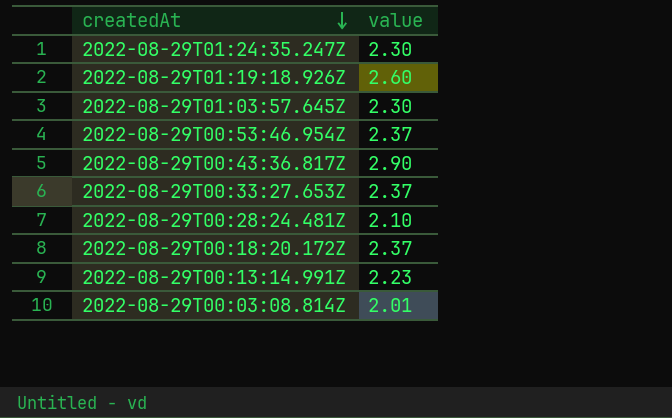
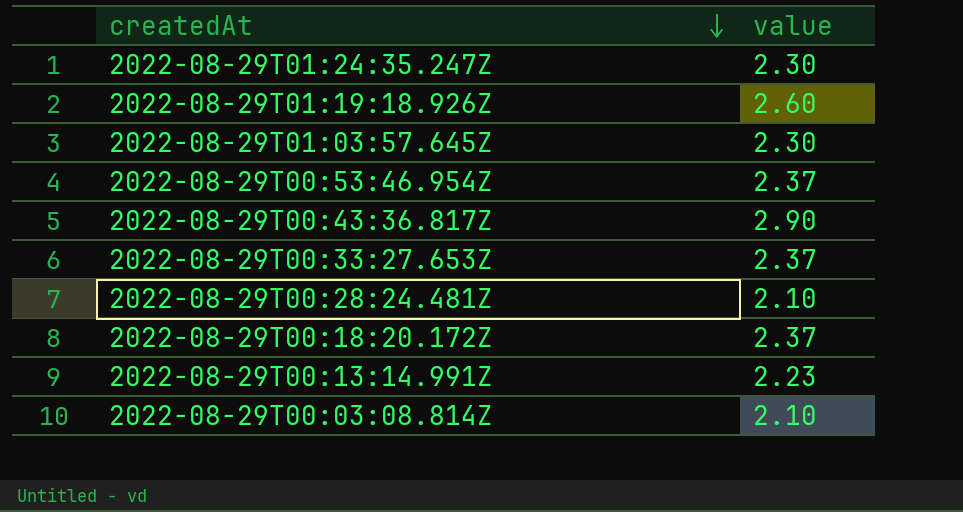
2022-08-29T00:03:08.814Z | value: 2.01 -> 2.10

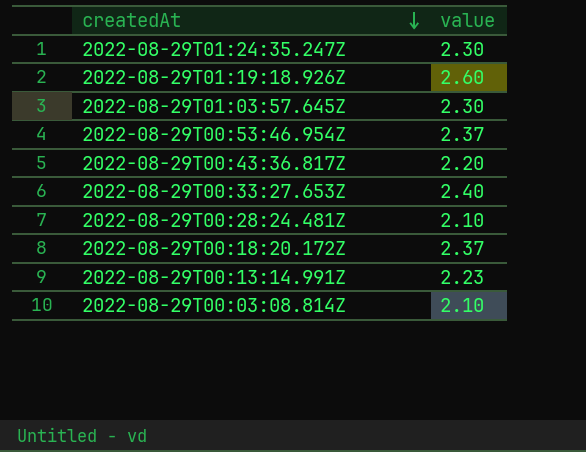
2022-08-29T00:43:36.817Z | value: 2.90 -> 2.20
2022-08-29T00:33:27.653Z | value: 2.37 -> 2.40

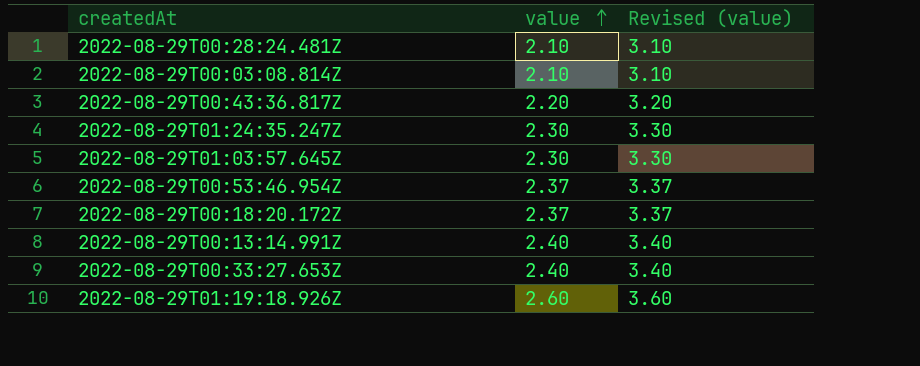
row order: createdAt descending -> value ascending
column Revised (value) | formula: none -> [value] + 1
2022-08-29T00:13:14.991Z | value: 2.23 -> 2.40

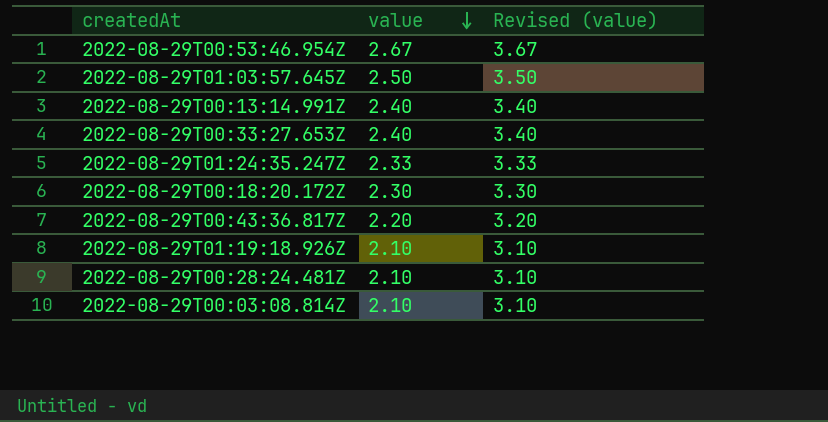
row order: value ascending -> value descending
2022-08-29T00:53:46.954Z | value: 2.37 -> 2.67
2022-08-29T00:53:46.954Z | Revised (value): 3.37 -> 3.67
2022-08-29T01:03:57.645Z | value: 2.30 -> 2.50
2022-08-29T01:03:57.645Z | Revised (value): 3.30 -> 3.50
2022-08-29T01:24:35.247Z | value: 2.30 -> 2.33
2022-08-29T01:24:35.247Z | Revised (value): 3.30 -> 3.33
2022-08-29T00:18:20.172Z | value: 2.37 -> 2.30
2022-08-29T00:18:20.172Z | Revised (value): 3.37 -> 3.30
2022-08-29T01:19:18.926Z | value: 2.60 -> 2.10
2022-08-29T01:19:18.926Z | Revised (value): 3.60 -> 3.10

